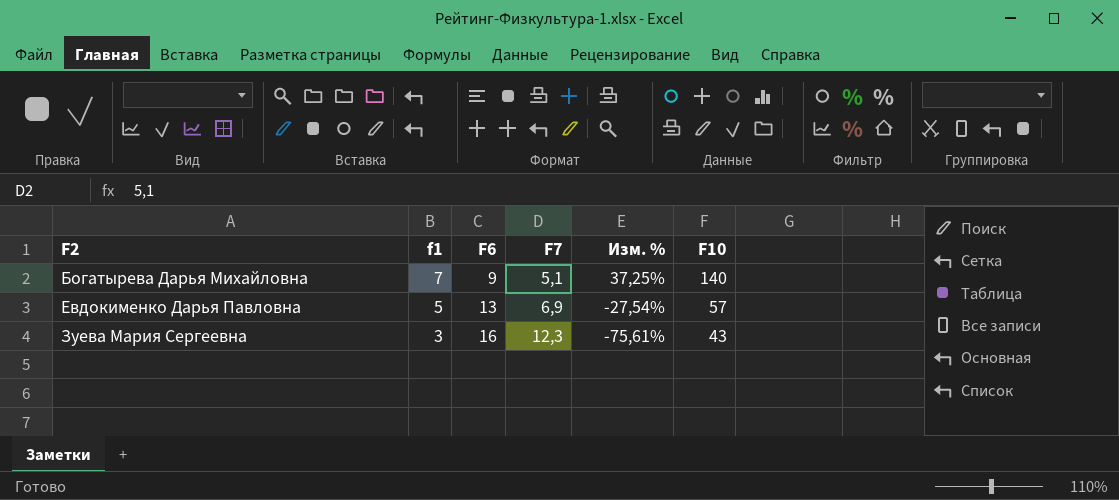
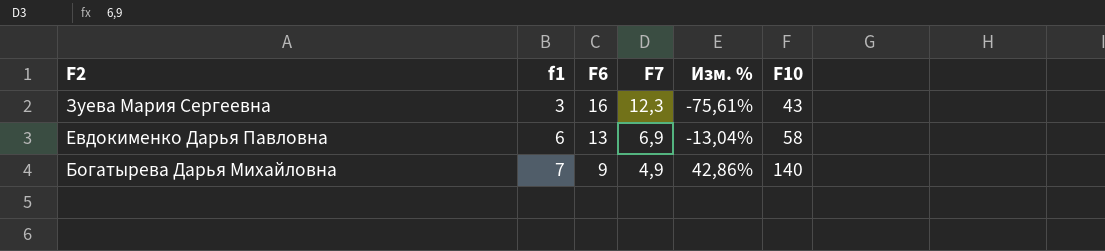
row order: F2 ascending -> F2 descending
Евдокименко Дарья Павловна | f1: 5 -> 6
Евдокименко Дарья Павловна | Изм. %: -27,54% -> -13,04%
Евдокименко Дарья Павловна | F10: 57 -> 58
Богатырева Дарья Михайловна | F7: 5,1 -> 4,9
Богатырева Дарья Михайловна | Изм. %: 37,25% -> 42,86%

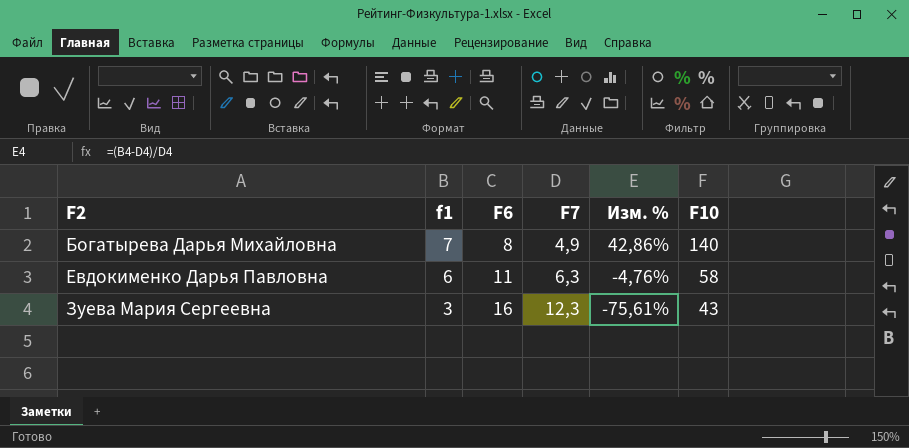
row order: F2 descending -> F2 ascending
Богатырева Дарья Михайловна | F6: 9 -> 8
Евдокименко Дарья Павловна | F6: 13 -> 11
Евдокименко Дарья Павловна | F7: 6,9 -> 6,3
Евдокименко Дарья Павловна | Изм. %: -13,04% -> -4,76%

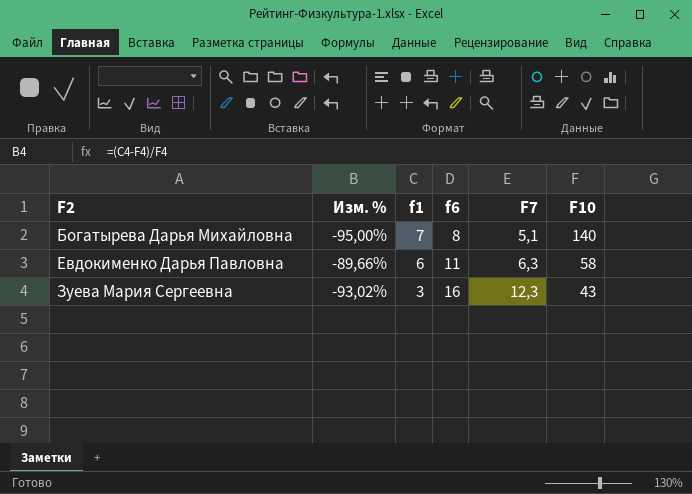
column Изм. % | formula: ([f1] - [F7]) / [F7] -> ([f1] - [F10]) / [F10]
column Изм. % | position: 5 -> 2
column name: F6 -> f6
Богатырева Дарья Михайловна | F7: 4,9 -> 5,1

